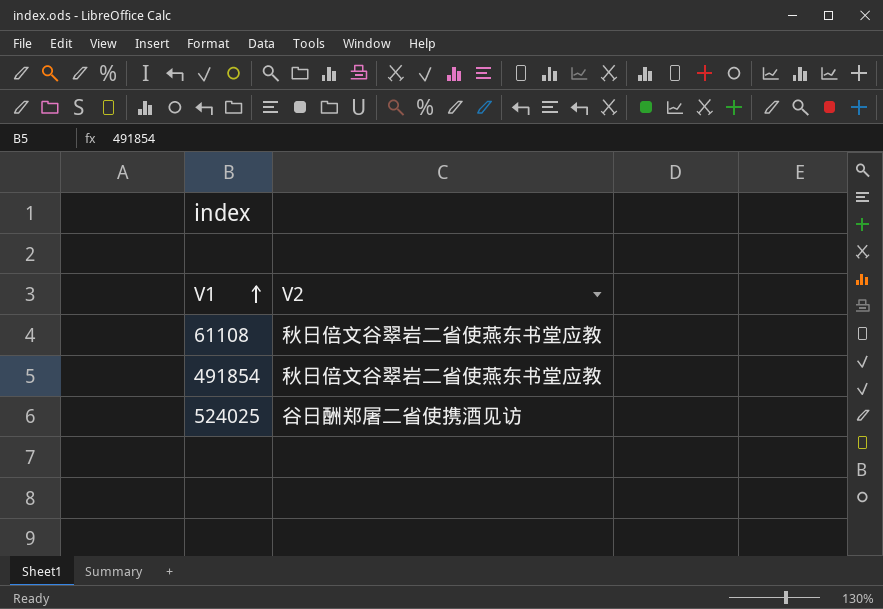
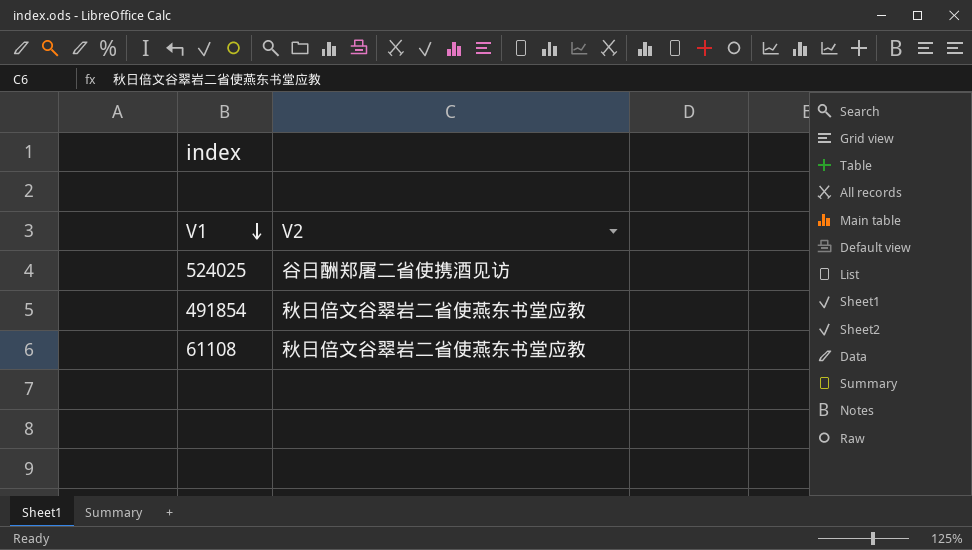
row order: V1 ascending -> V1 descending

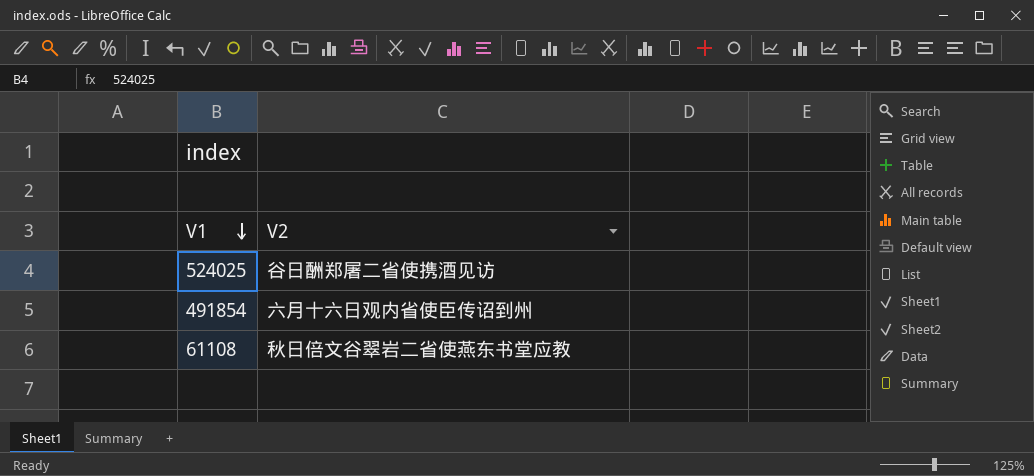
491854 | V2: 秋日倍文谷翠岩二省使燕东书堂应教 -> 六月十六日观内省使臣传诏到州

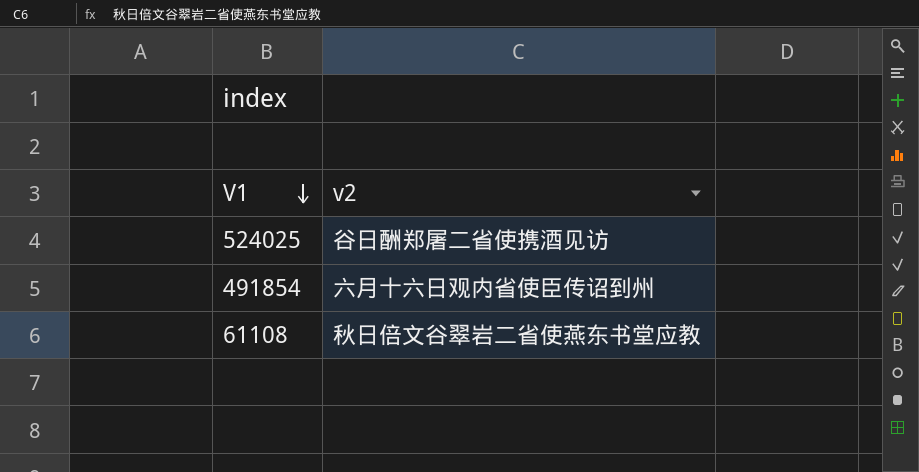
column name: V2 -> v2

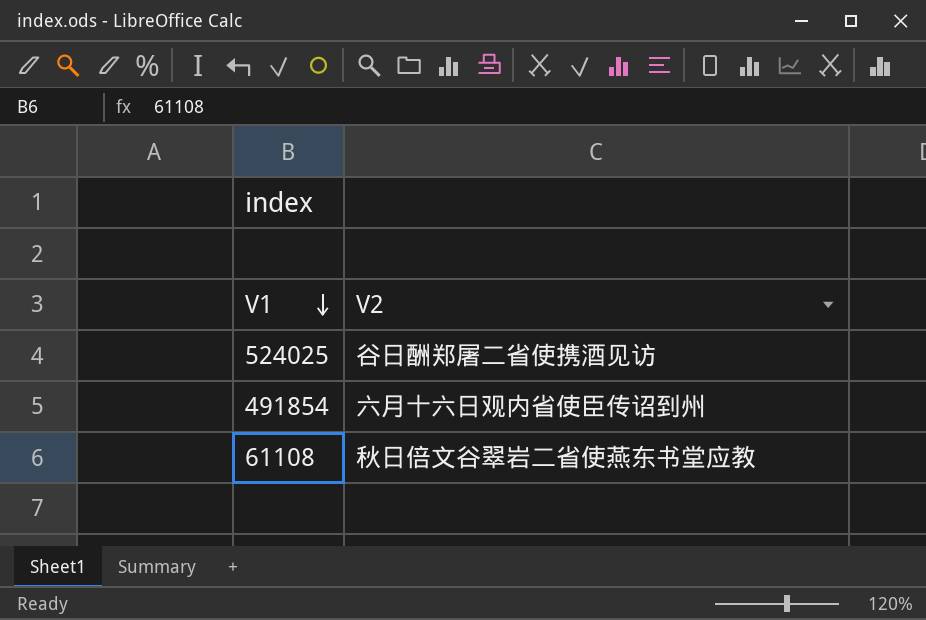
column name: v2 -> V2

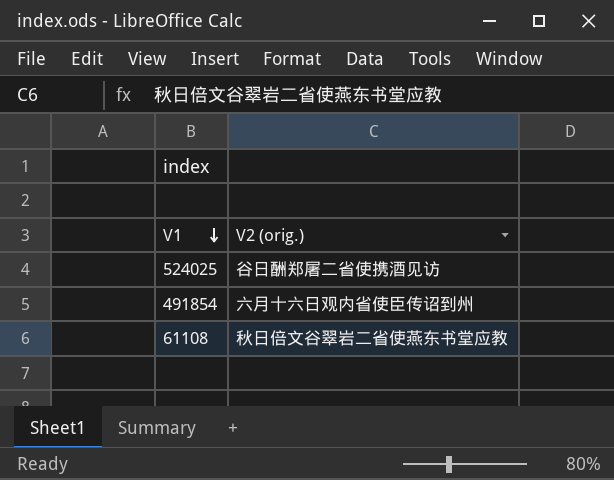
column name: V2 -> V2 (orig.)

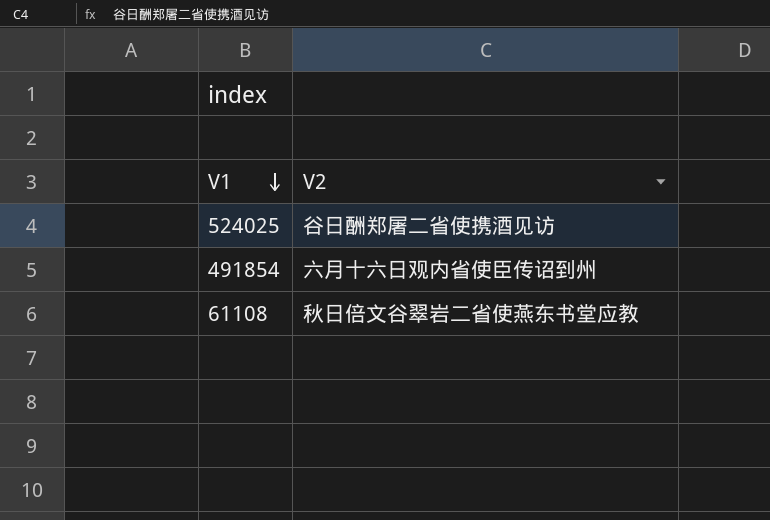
column name: V2 (orig.) -> V2

